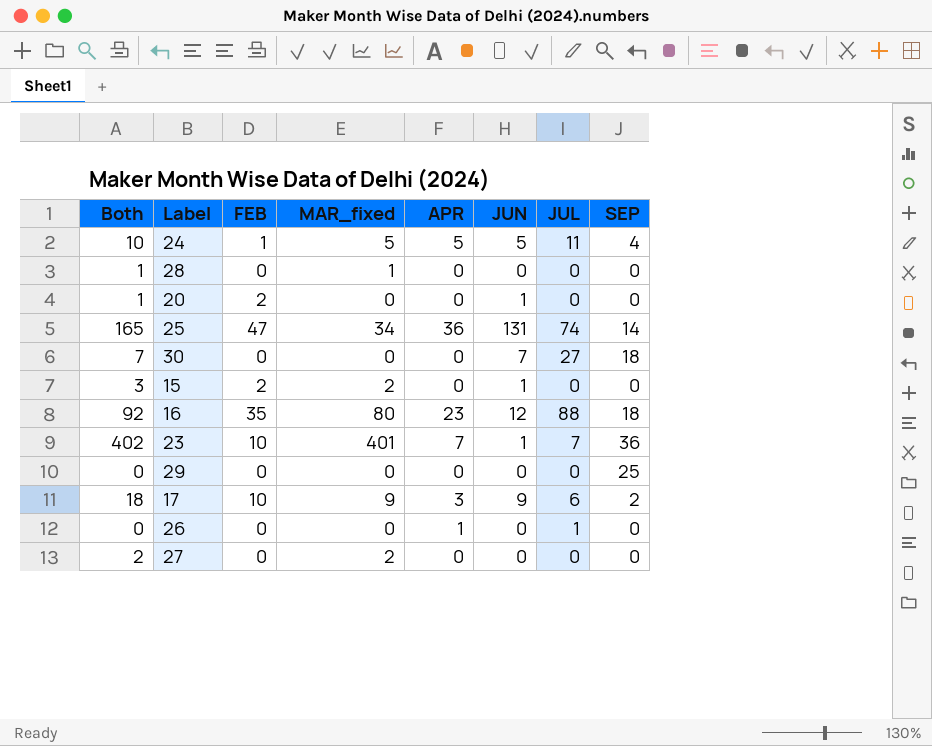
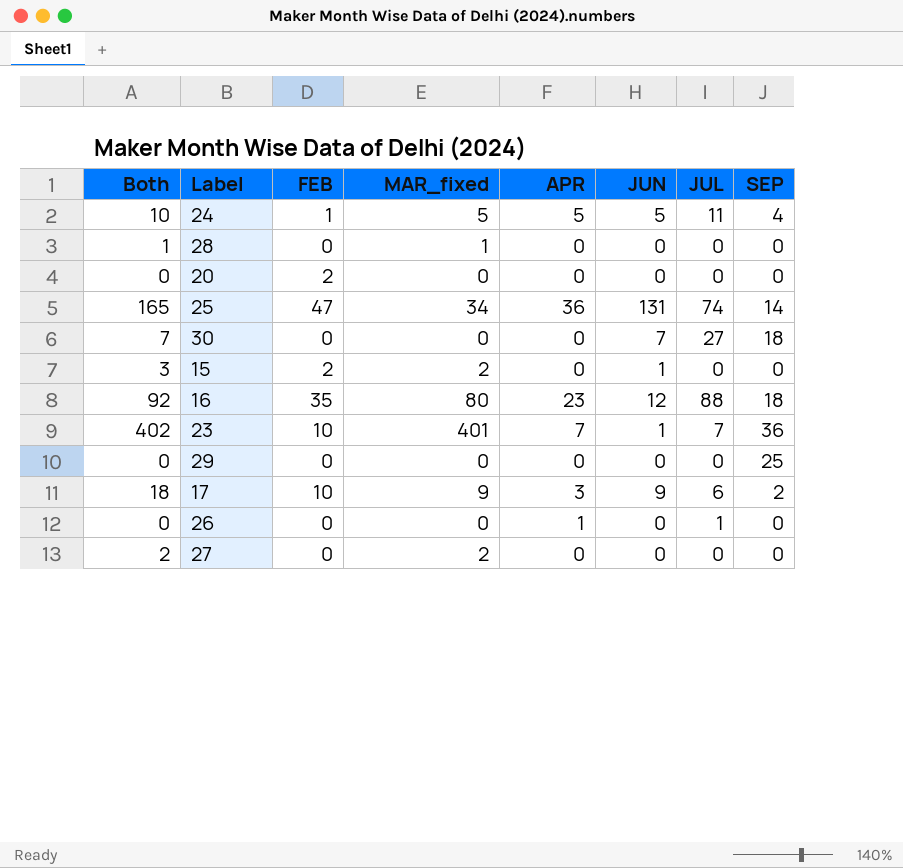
20 | Both: 1 -> 0
20 | JUN: 1 -> 0

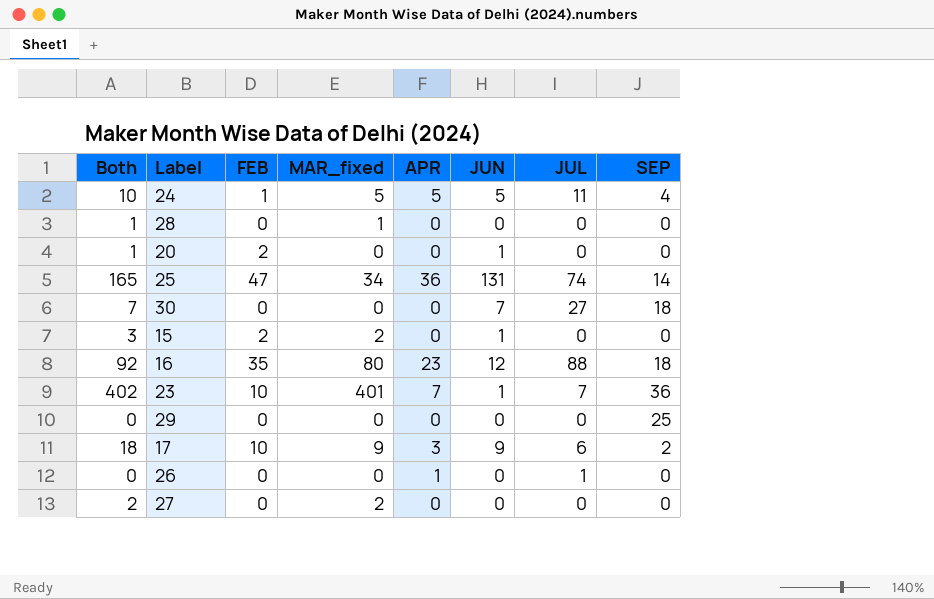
20 | Both: 0 -> 1
20 | JUN: 0 -> 1

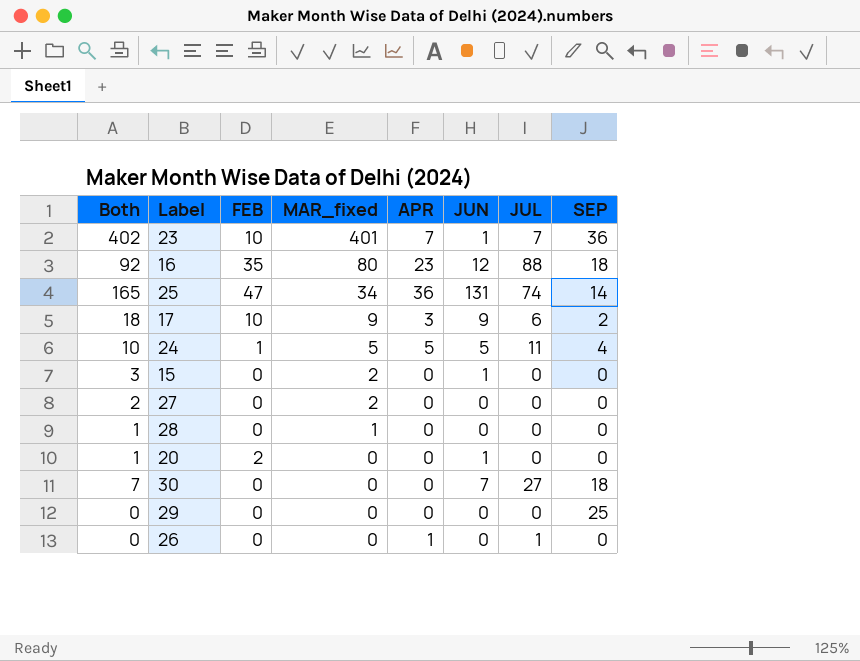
row order: none -> MAR_fixed descending
15 | FEB: 2 -> 0

